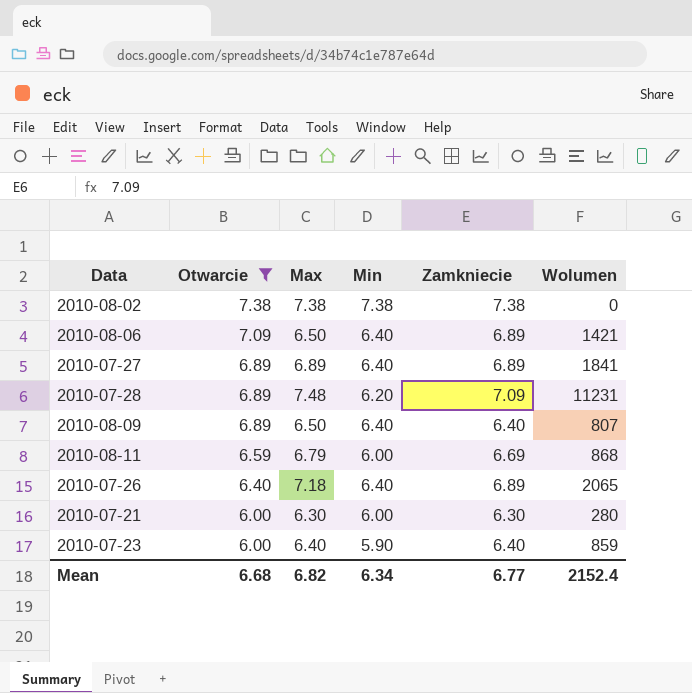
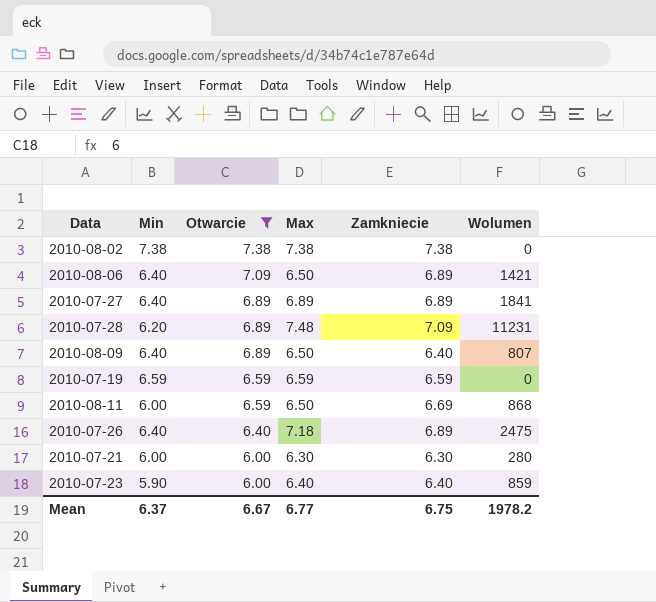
column Min | position: 4 -> 2
row 2010-07-19: none -> 6.59 | 6.59 | 6.59 | 6.59 | 0
2010-08-11 | Max: 6.79 -> 6.50
2010-07-26 | Wolumen: 2065 -> 2475
Mean | Min: 6.34 -> 6.37
Mean | Otwarcie: 6.68 -> 6.67
Mean | Max: 6.82 -> 6.77
Mean | Zamkniecie: 6.77 -> 6.75
Mean | Wolumen: 2152.4 -> 1978.2

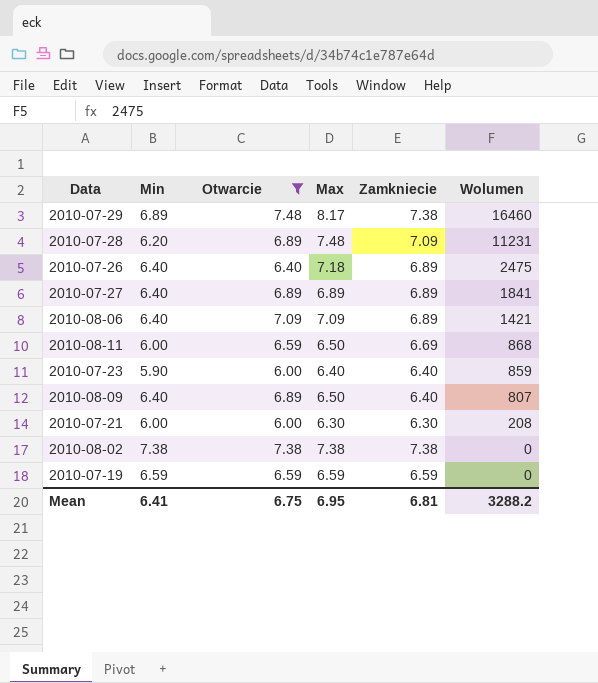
row order: Otwarcie descending -> Wolumen descending
row 2010-07-29: none -> 6.89 | 7.48 | 8.17 | 7.38 | 16460
2010-08-06 | Max: 6.50 -> 7.09
2010-07-21 | Wolumen: 280 -> 208
Mean | Min: 6.37 -> 6.41
Mean | Otwarcie: 6.67 -> 6.75
Mean | Max: 6.77 -> 6.95
Mean | Zamkniecie: 6.75 -> 6.81
Mean | Wolumen: 1978.2 -> 3288.2

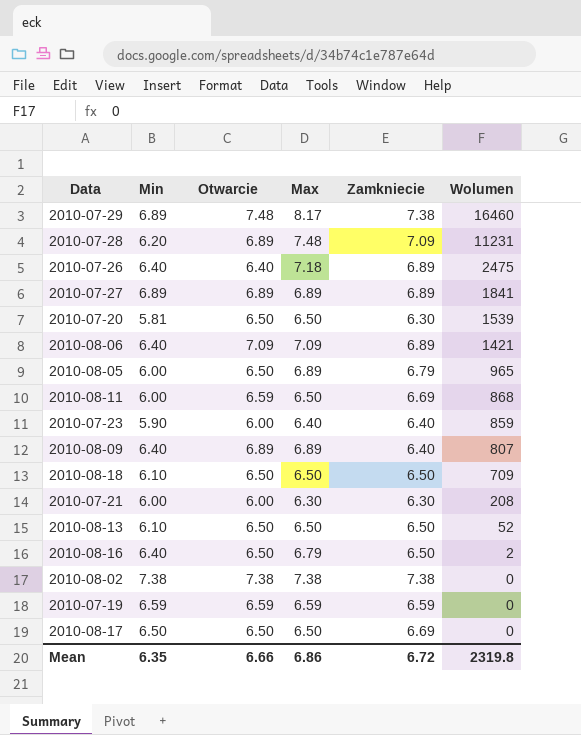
filter: Otwarcie != 6.50 -> none
2010-07-27 | Min: 6.40 -> 6.89
2010-08-09 | Max: 6.50 -> 6.89
Mean | Min: 6.41 -> 6.35
Mean | Otwarcie: 6.75 -> 6.66
Mean | Max: 6.95 -> 6.86
Mean | Zamkniecie: 6.81 -> 6.72
Mean | Wolumen: 3288.2 -> 2319.8

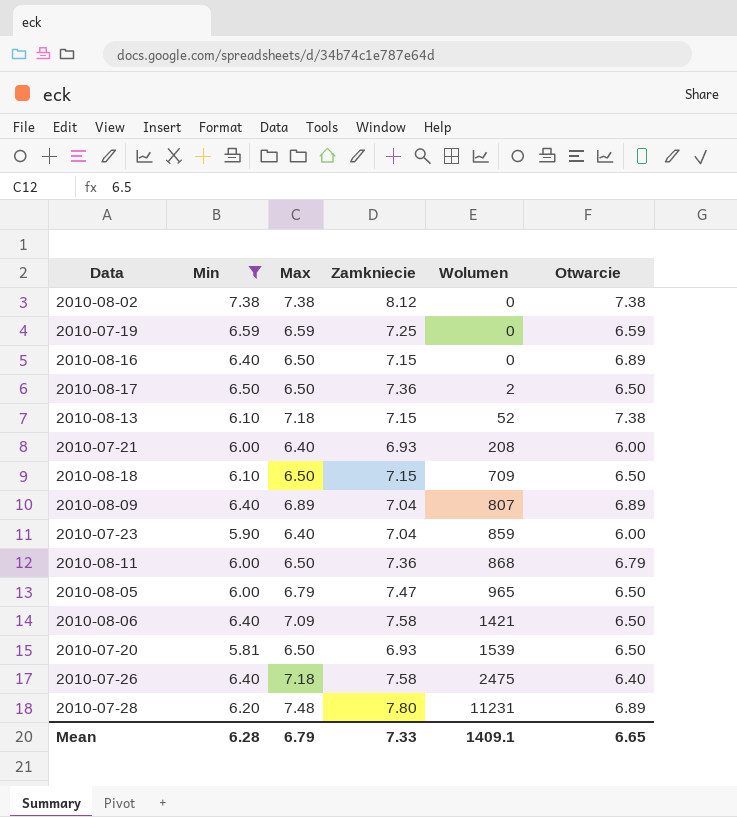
filter: none -> Min != 6.89
row order: Wolumen descending -> Wolumen ascending
column Otwarcie | position: 3 -> 6
2010-08-02 | Zamkniecie: 7.38 -> 8.12
2010-07-19 | Zamkniecie: 6.59 -> 7.25
2010-08-16 | Max: 6.79 -> 6.50
2010-08-16 | Zamkniecie: 6.50 -> 7.15
2010-08-16 | Wolumen: 2 -> 0
2010-08-16 | Otwarcie: 6.50 -> 6.89
2010-08-17 | Zamkniecie: 6.69 -> 7.36
2010-08-17 | Wolumen: 0 -> 2
2010-08-13 | Max: 6.50 -> 7.18
2010-08-13 | Zamkniecie: 6.50 -> 7.15
2010-08-13 | Otwarcie: 6.50 -> 7.38
2010-07-21 | Max: 6.30 -> 6.40
2010-07-21 | Zamkniecie: 6.30 -> 6.93
2010-08-18 | Zamkniecie: 6.50 -> 7.15
2010-08-09 | Zamkniecie: 6.40 -> 7.04
2010-07-23 | Zamkniecie: 6.40 -> 7.04
2010-08-11 | Zamkniecie: 6.69 -> 7.36
2010-08-11 | Otwarcie: 6.59 -> 6.79
2010-08-05 | Max: 6.89 -> 6.79
2010-08-05 | Zamkniecie: 6.79 -> 7.47
2010-08-06 | Zamkniecie: 6.89 -> 7.58
2010-08-06 | Otwarcie: 7.09 -> 6.50
2010-07-20 | Zamkniecie: 6.30 -> 6.93
2010-07-26 | Zamkniecie: 6.89 -> 7.58
2010-07-28 | Zamkniecie: 7.09 -> 7.80
Mean | Min: 6.35 -> 6.28
Mean | Max: 6.86 -> 6.79
Mean | Zamkniecie: 6.72 -> 7.33
Mean | Wolumen: 2319.8 -> 1409.1
Mean | Otwarcie: 6.66 -> 6.65

